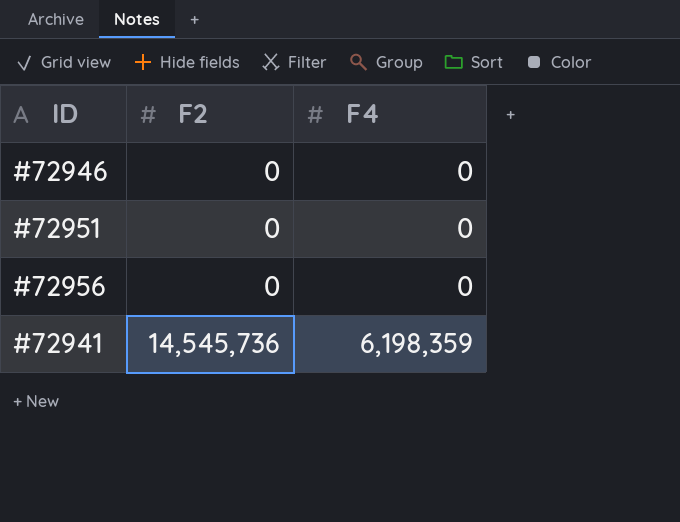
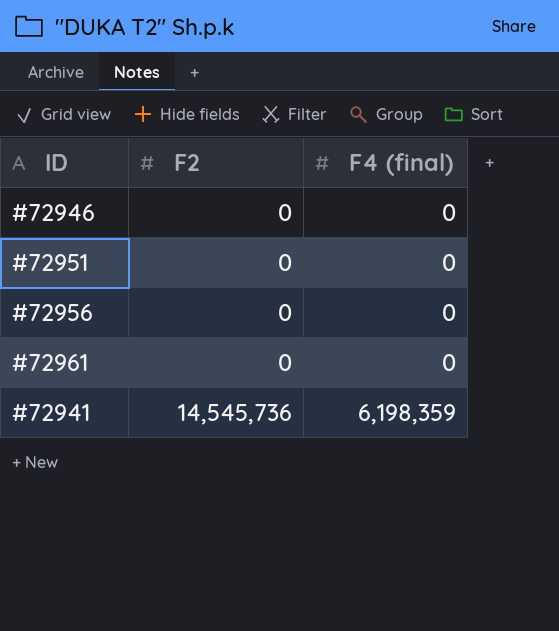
column name: F4 -> F4 (final)
row #72961: none -> 0 | 0

